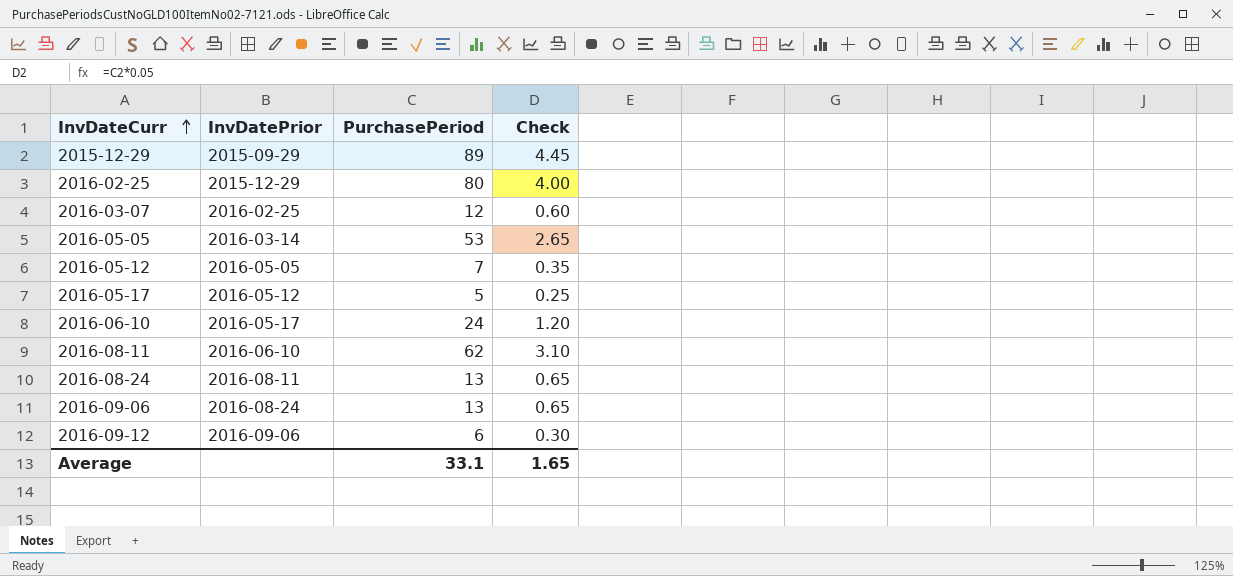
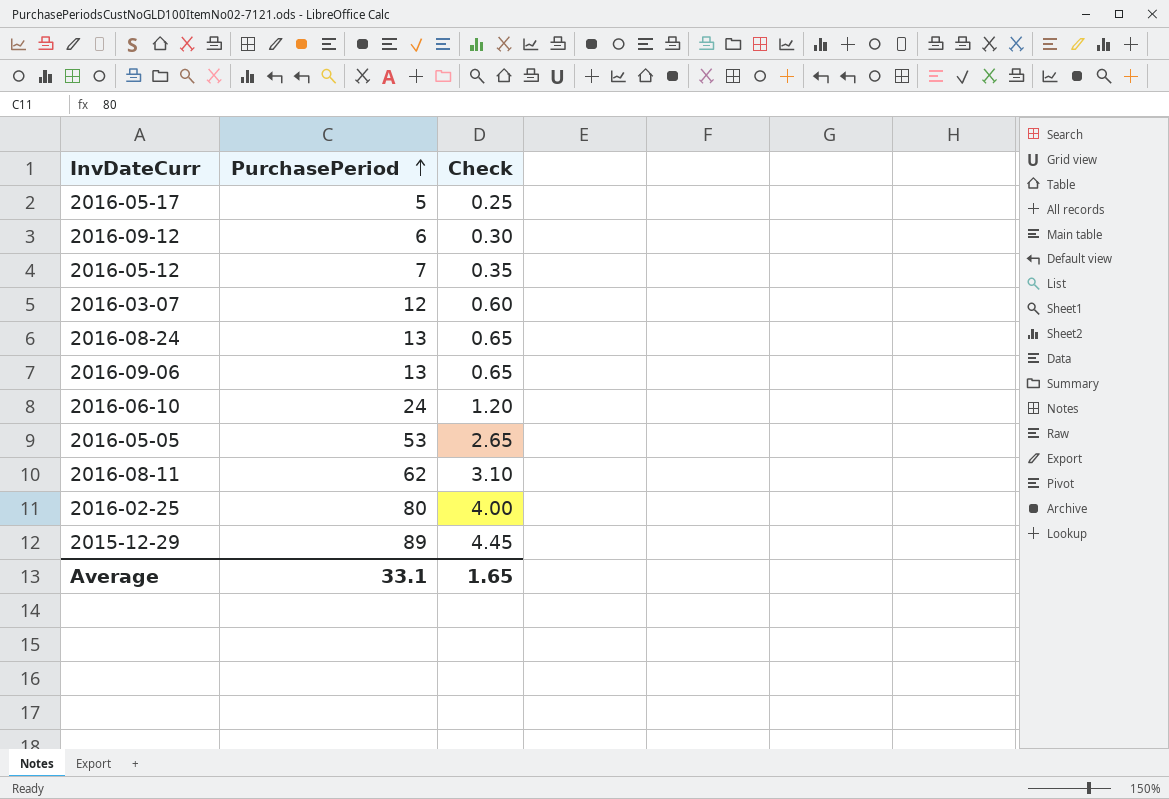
row order: InvDateCurr ascending -> PurchasePeriod ascending
column InvDatePrior | position: 2 -> none

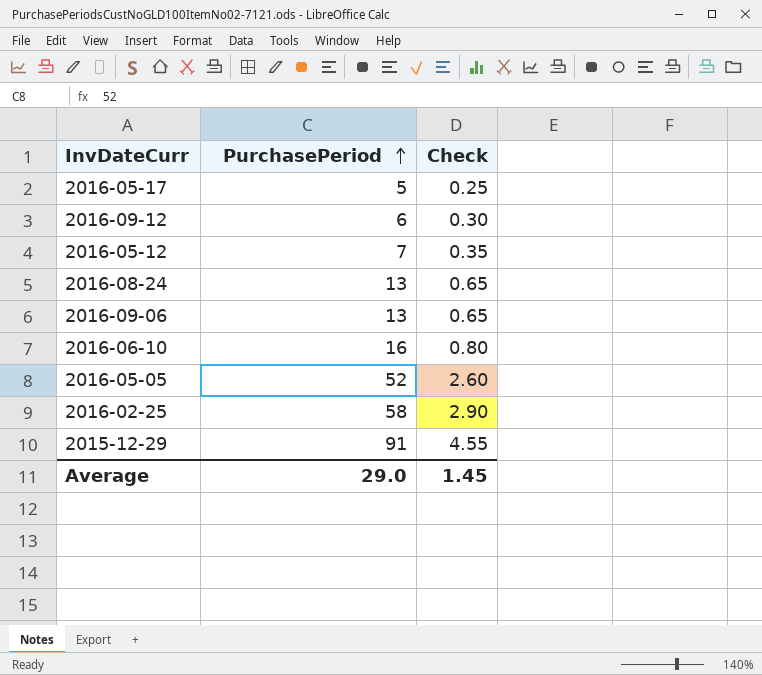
row 2016-03-07: 12 | 0.60 -> none
row 2016-08-11: 62 | 3.10 -> none
2016-06-10 | PurchasePeriod: 24 -> 16
2016-06-10 | Check: 1.20 -> 0.80
2016-05-05 | PurchasePeriod: 53 -> 52
2016-05-05 | Check: 2.65 -> 2.60
2016-02-25 | PurchasePeriod: 80 -> 58
2016-02-25 | Check: 4.00 -> 2.90
2015-12-29 | PurchasePeriod: 89 -> 91
2015-12-29 | Check: 4.45 -> 4.55
Average | PurchasePeriod: 33.1 -> 29.0
Average | Check: 1.65 -> 1.45

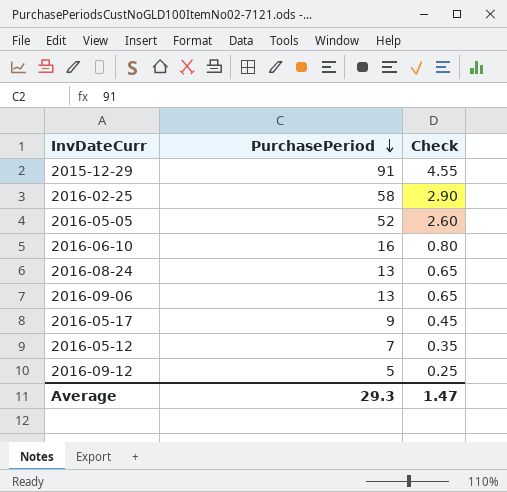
row order: PurchasePeriod ascending -> PurchasePeriod descending
2016-05-17 | PurchasePeriod: 5 -> 9
2016-05-17 | Check: 0.25 -> 0.45
2016-09-12 | PurchasePeriod: 6 -> 5
2016-09-12 | Check: 0.30 -> 0.25
Average | PurchasePeriod: 29.0 -> 29.3
Average | Check: 1.45 -> 1.47

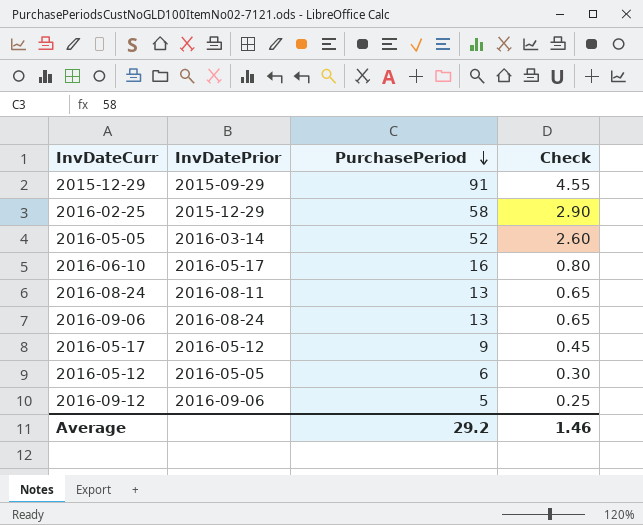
column InvDatePrior | position: none -> 2
2016-05-12 | PurchasePeriod: 7 -> 6
2016-05-12 | Check: 0.35 -> 0.30
Average | PurchasePeriod: 29.3 -> 29.2
Average | Check: 1.47 -> 1.46

